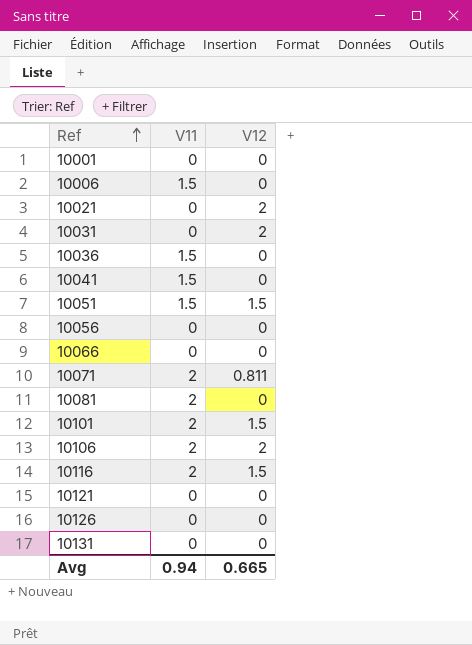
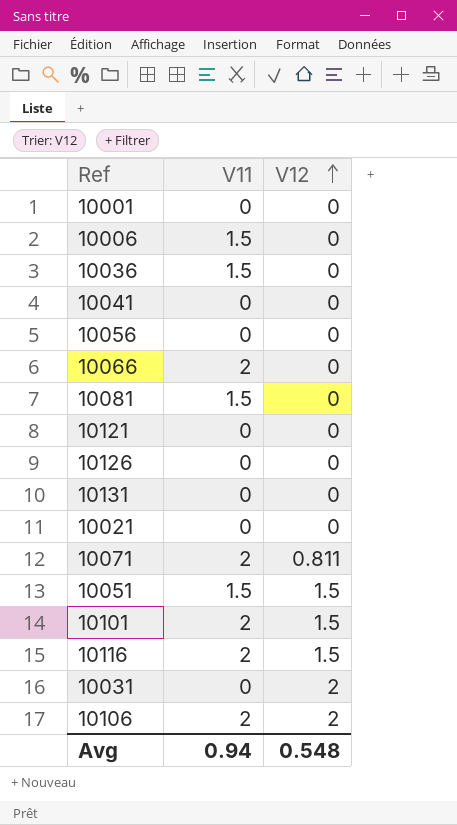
row order: Ref ascending -> V12 ascending
10041 | V11: 1.5 -> 0
10066 | V11: 0 -> 2
10081 | V11: 2 -> 1.5
10021 | V12: 2 -> 0
Avg | V12: 0.665 -> 0.548

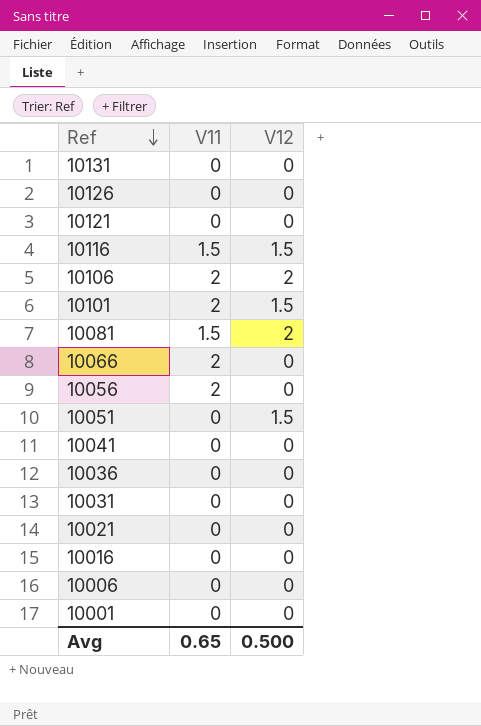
row order: V12 ascending -> Ref descending
row 10071: 2 | 0.811 -> none
10116 | V11: 2 -> 1.5
10081 | V12: 0 -> 2
10056 | V11: 0 -> 2
10051 | V11: 1.5 -> 0
10036 | V11: 1.5 -> 0
10031 | V12: 2 -> 0
row 10016: none -> 0 | 0
10006 | V11: 1.5 -> 0
Avg | V11: 0.94 -> 0.65
Avg | V12: 0.548 -> 0.500

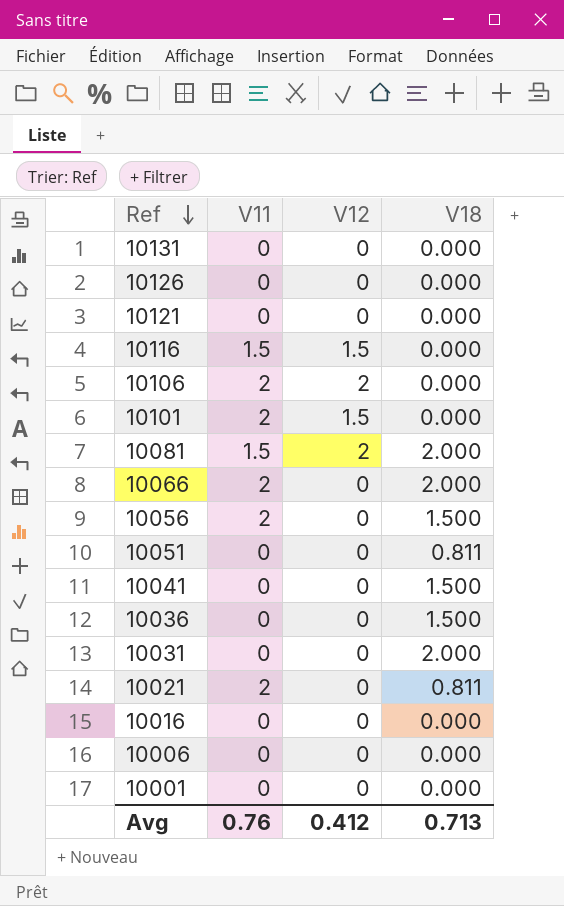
column V18 | position: none -> 4
10051 | V12: 1.5 -> 0
10021 | V11: 0 -> 2
Avg | V11: 0.65 -> 0.76
Avg | V12: 0.500 -> 0.412

